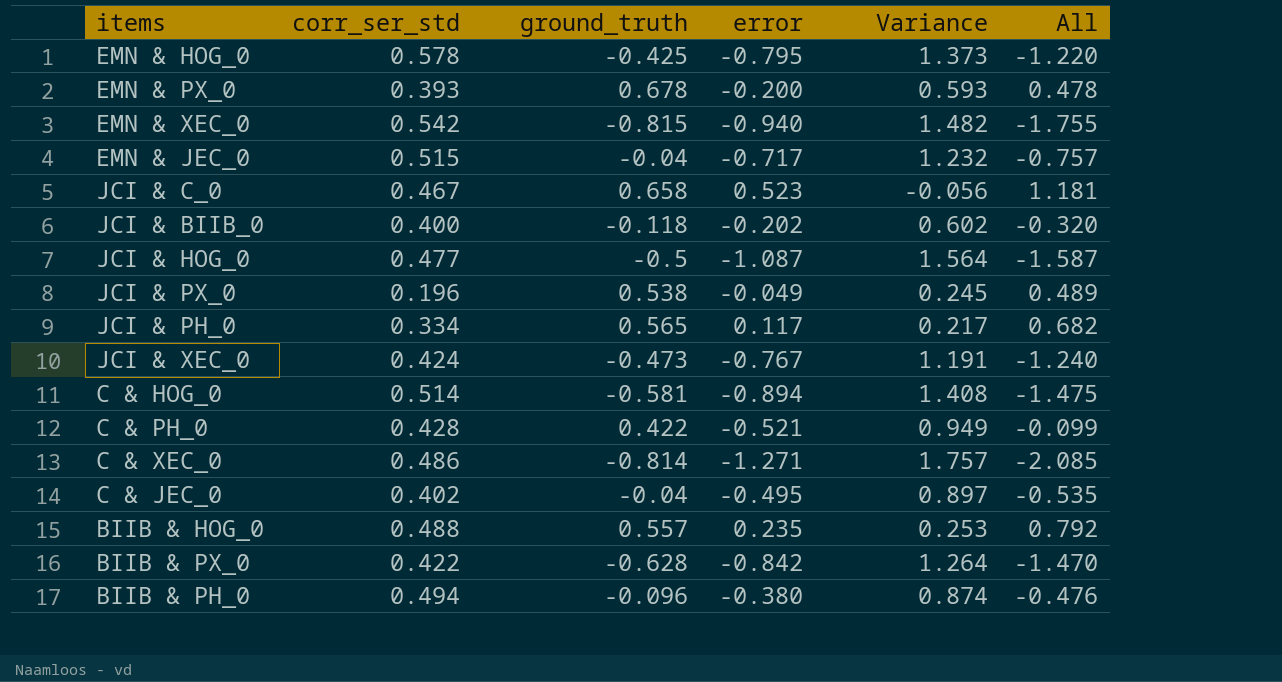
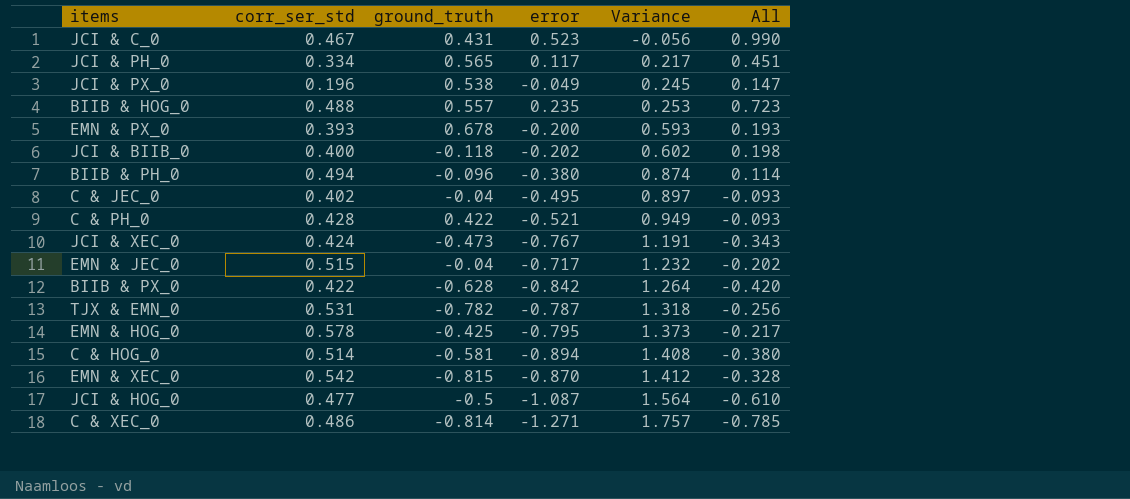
row order: none -> Variance ascending
column All | formula: [ground_truth] + [error] -> [corr_ser_std] + [error]
JCI & C_0 | ground_truth: 0.658 -> 0.431
row TJX & EMN_0: none -> 0.531 | -0.782 | -0.787 | 1.318 | -0.256
EMN & XEC_0 | error: -0.940 -> -0.870
EMN & XEC_0 | Variance: 1.482 -> 1.412

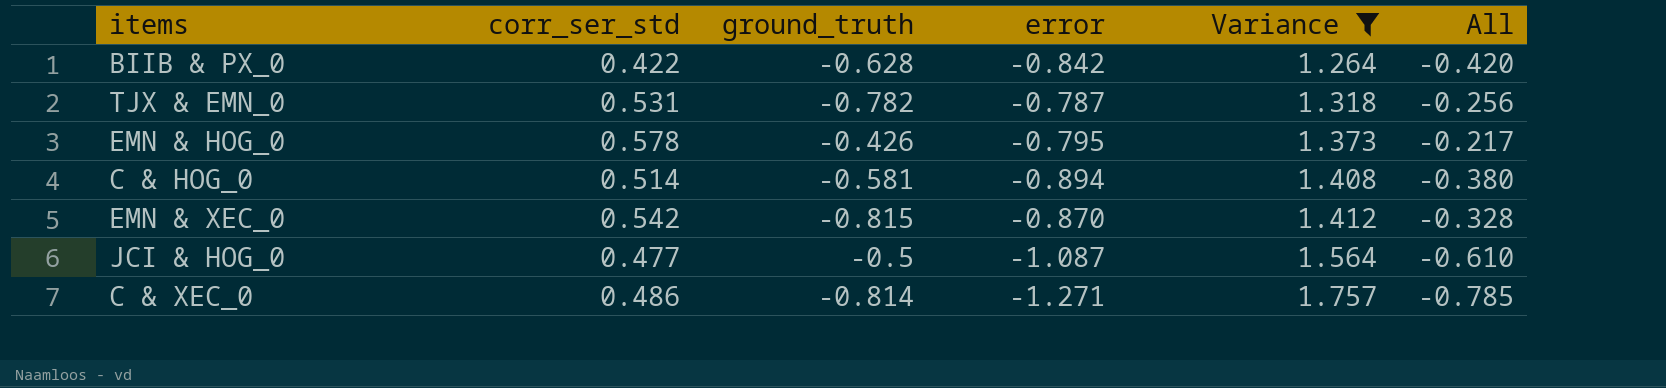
filter: none -> Variance >= 1.264
EMN & HOG_0 | ground_truth: -0.425 -> -0.426

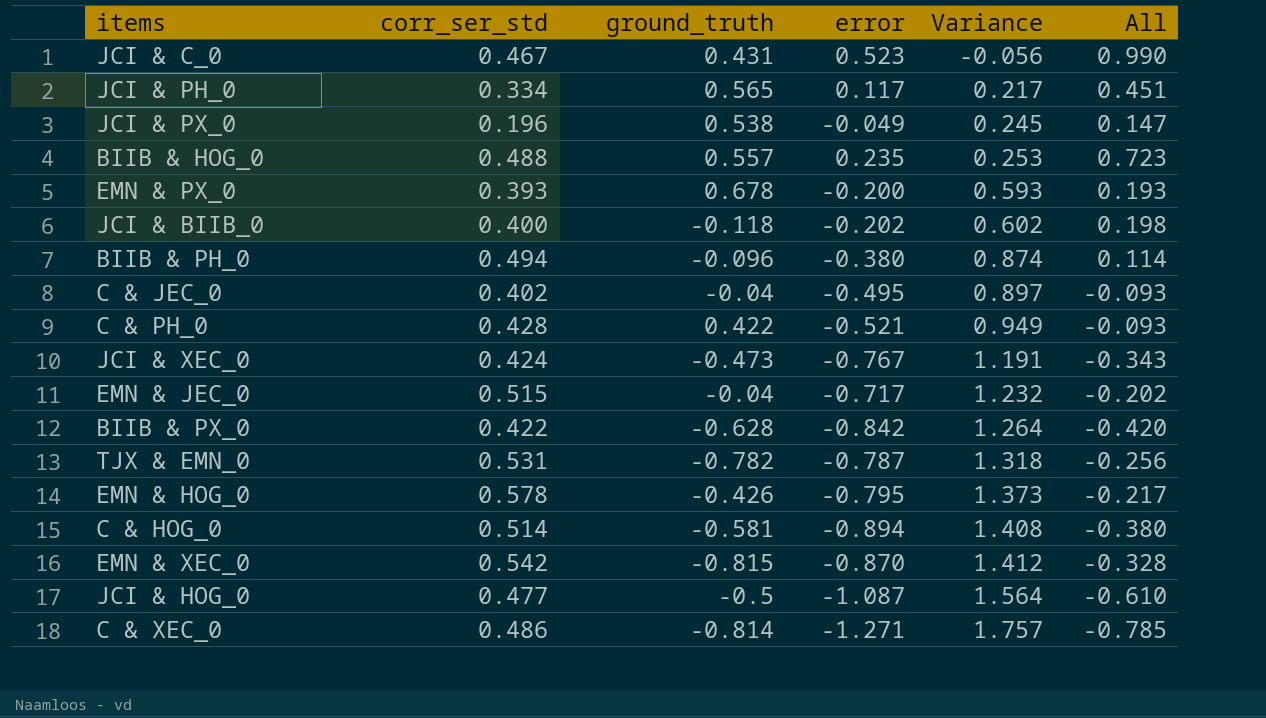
filter: Variance >= 1.264 -> none

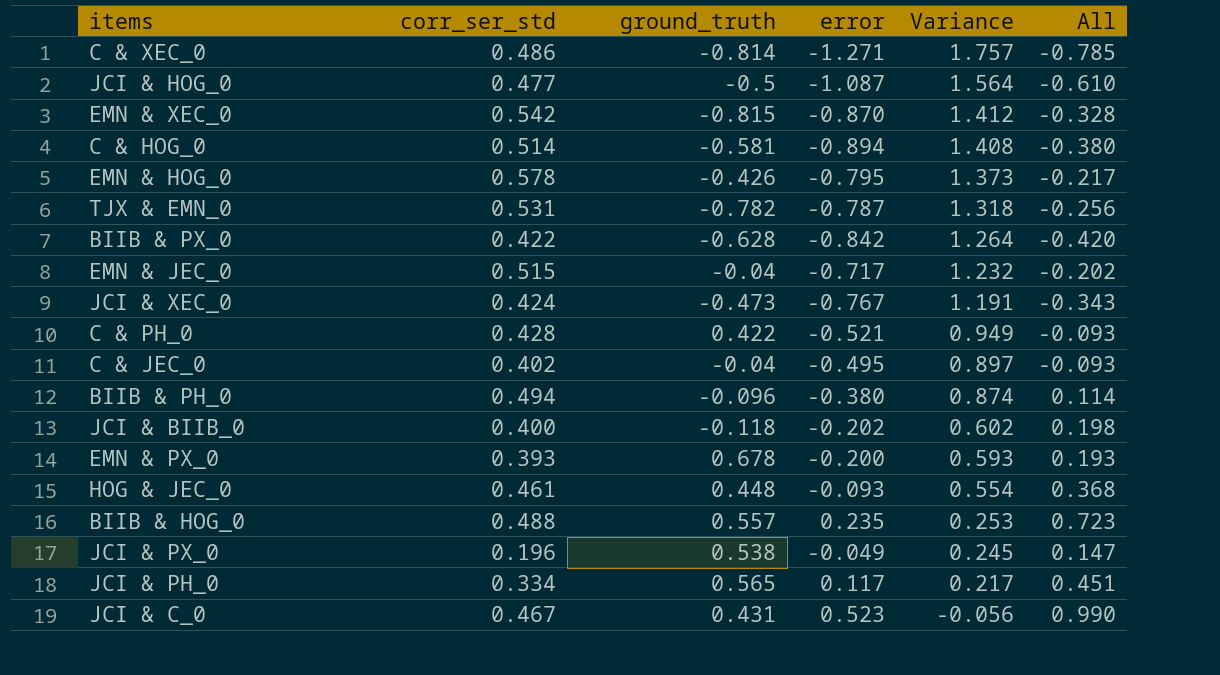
row order: Variance ascending -> Variance descending
row HOG & JEC_0: none -> 0.461 | 0.448 | -0.093 | 0.554 | 0.368

